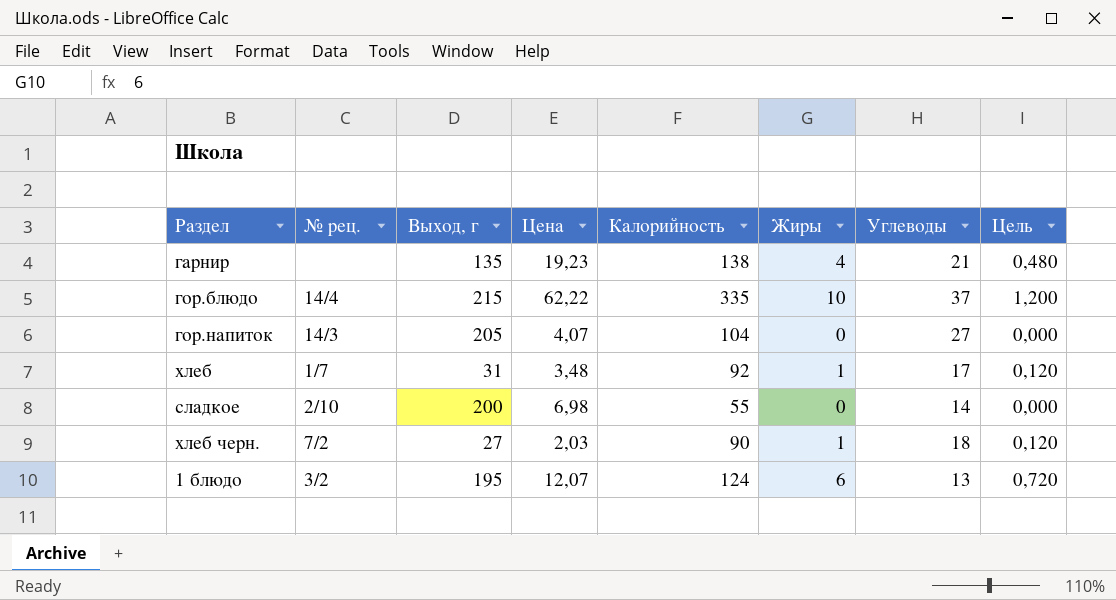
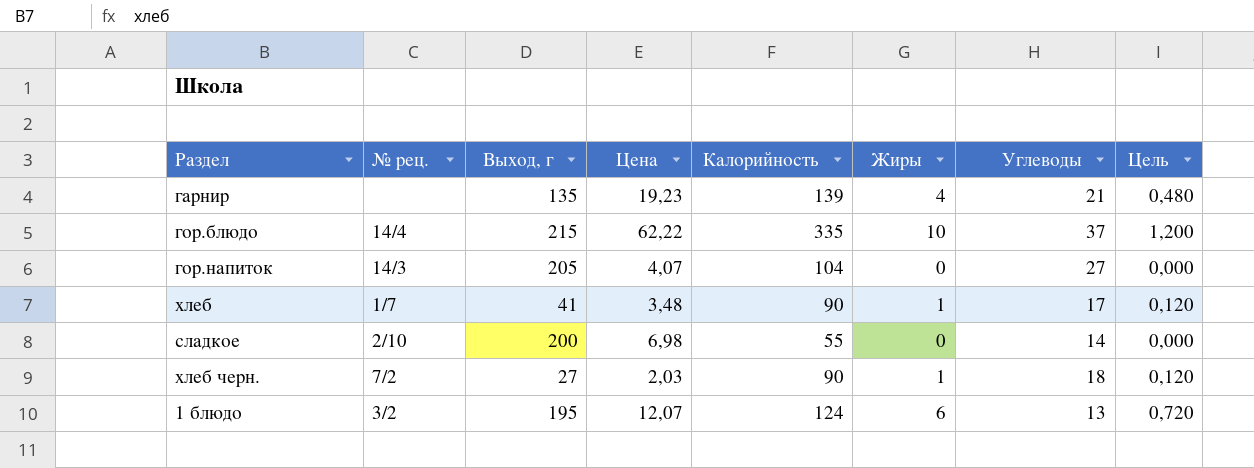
гарнир | Калорийность: 138 -> 139
хлеб | Выход, г: 31 -> 41
хлеб | Калорийность: 92 -> 90

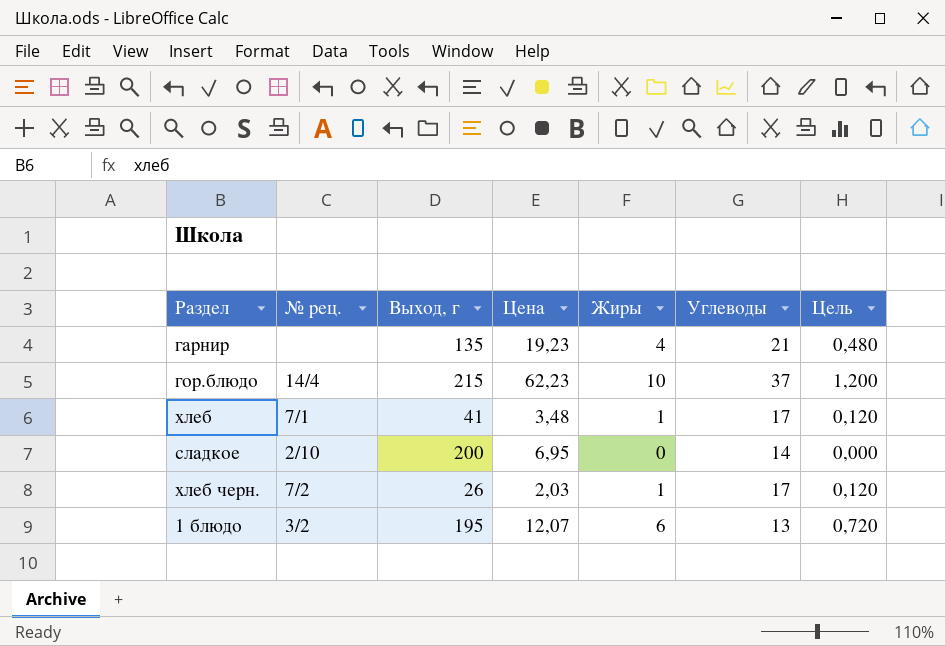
column Калорийность | position: 5 -> none
row гор.напиток: 14/3 | 205 | 4,07 | 104 | 0 | 27 | 0,000 -> none
гор.блюдо | Цена: 62,22 -> 62,23
хлеб | № рец.: 1/7 -> 7/1
сладкое | Цена: 6,98 -> 6,95
хлеб черн. | Выход, г: 27 -> 26
хлеб черн. | Углеводы: 18 -> 17

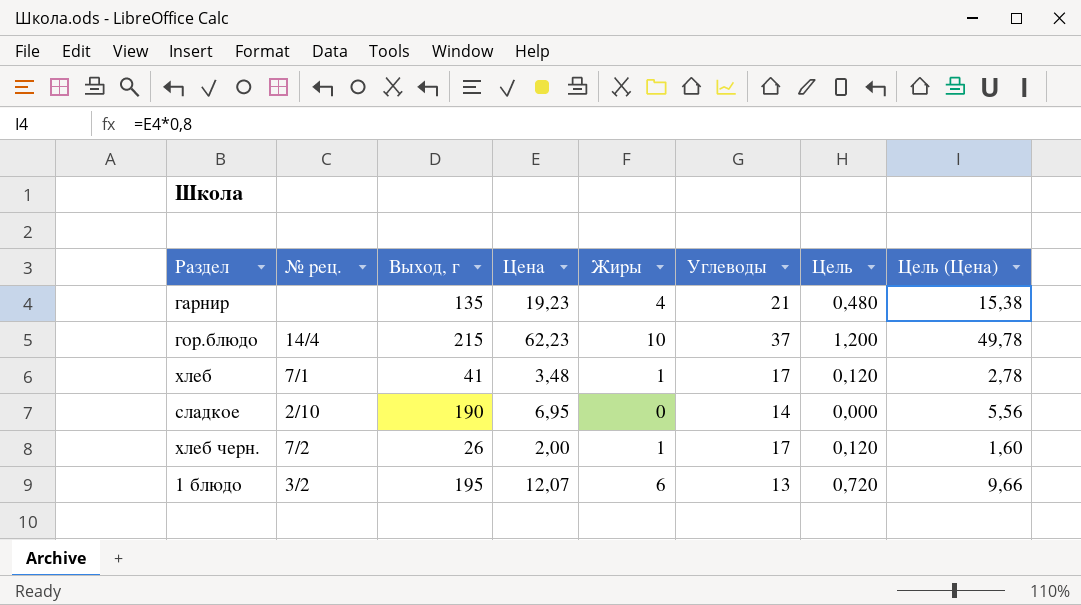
column Цель (Цена) | formula: none -> [Цена] * 0,8
сладкое | Выход, г: 200 -> 190
хлеб черн. | Цена: 2,03 -> 2,00

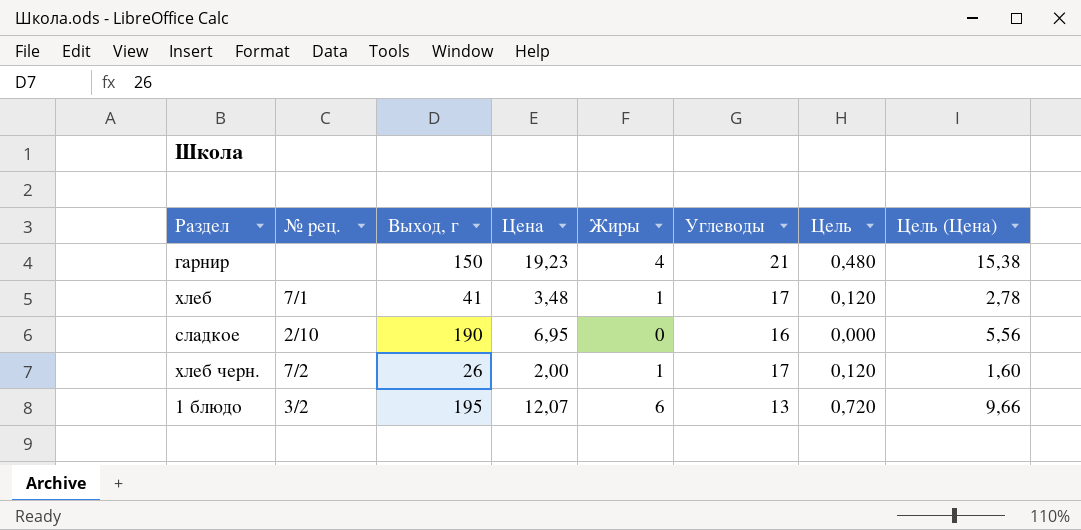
row гор.блюдо: 14/4 | 215 | 62,23 | 10 | 37 | 1,200 | 49,78 -> none
гарнир | Выход, г: 135 -> 150
сладкое | Углеводы: 14 -> 16

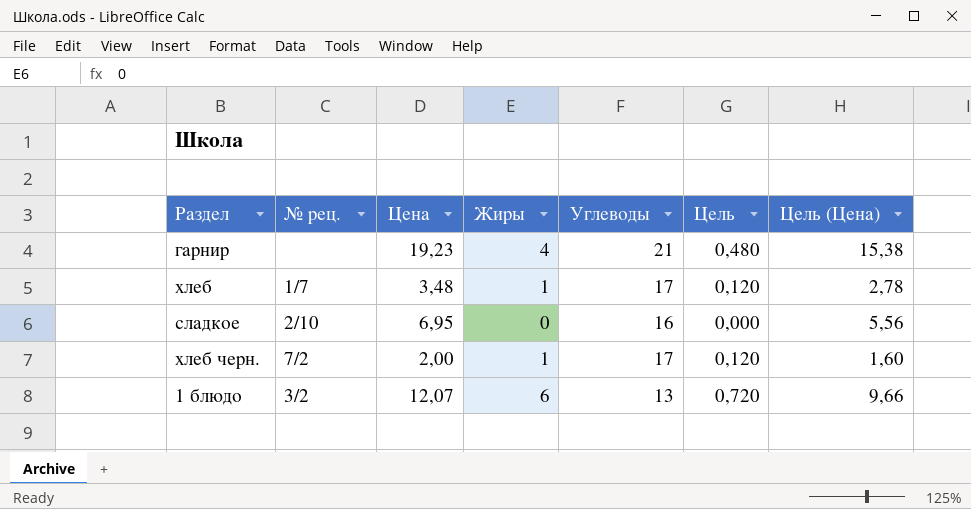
column Выход, г | position: 3 -> none
хлеб | № рец.: 7/1 -> 1/7

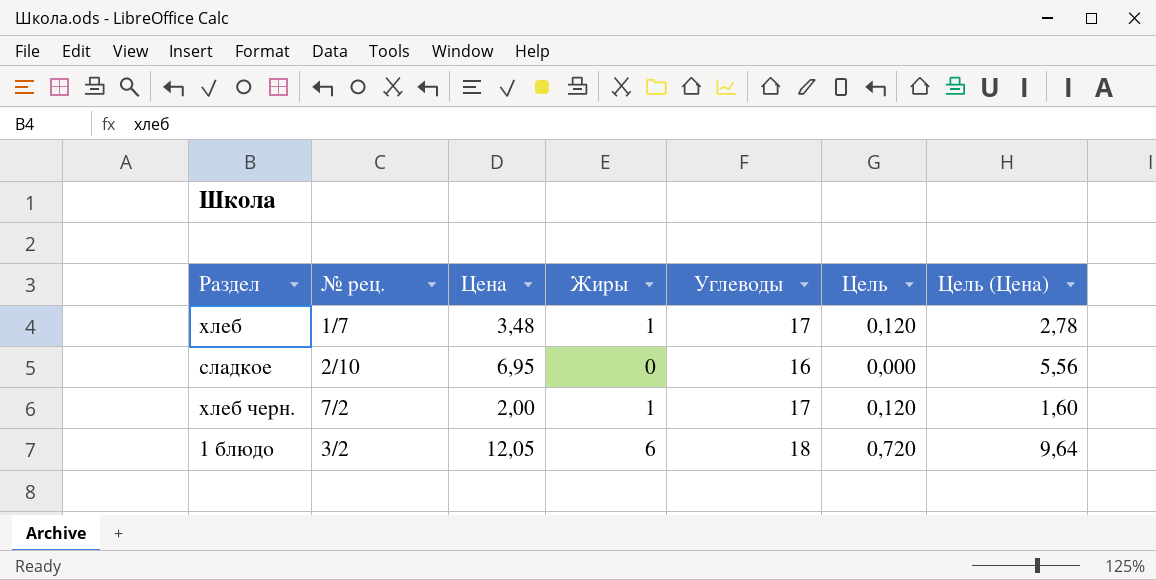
row гарнир: none | 19,23 | 4 | 21 | 0,480 | 15,38 -> none
1 блюдо | Цена: 12,07 -> 12,05
1 блюдо | Углеводы: 13 -> 18
1 блюдо | Цель (Цена): 9,66 -> 9,64

